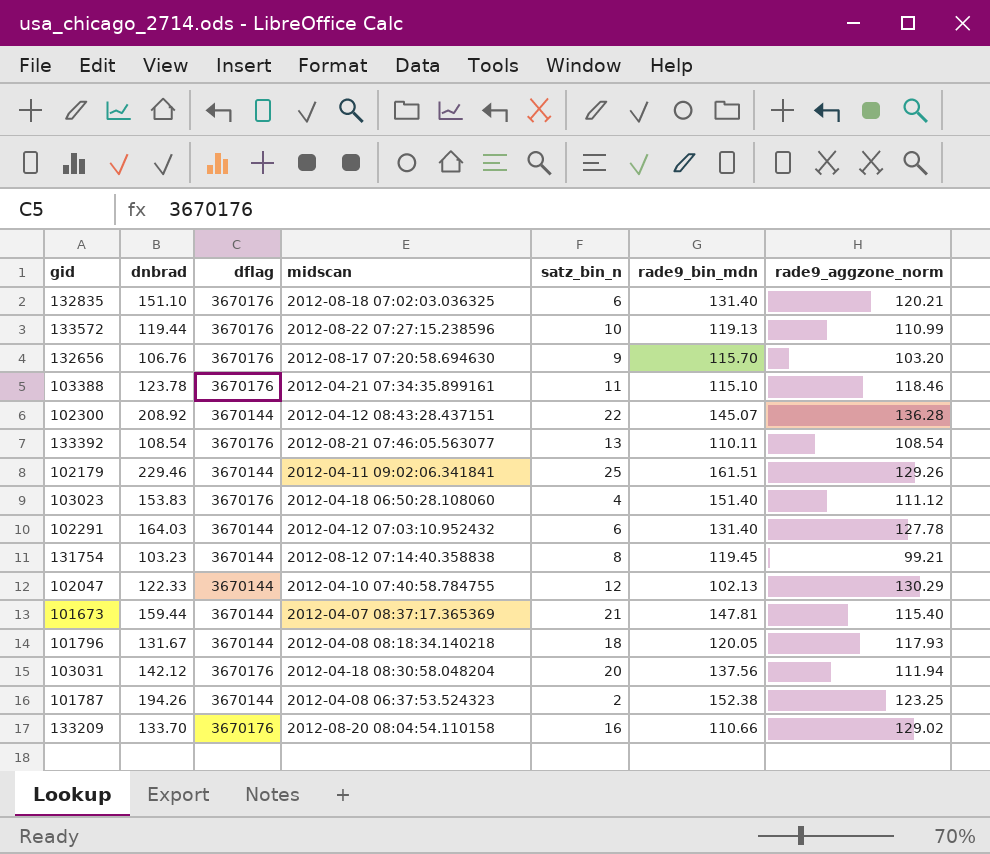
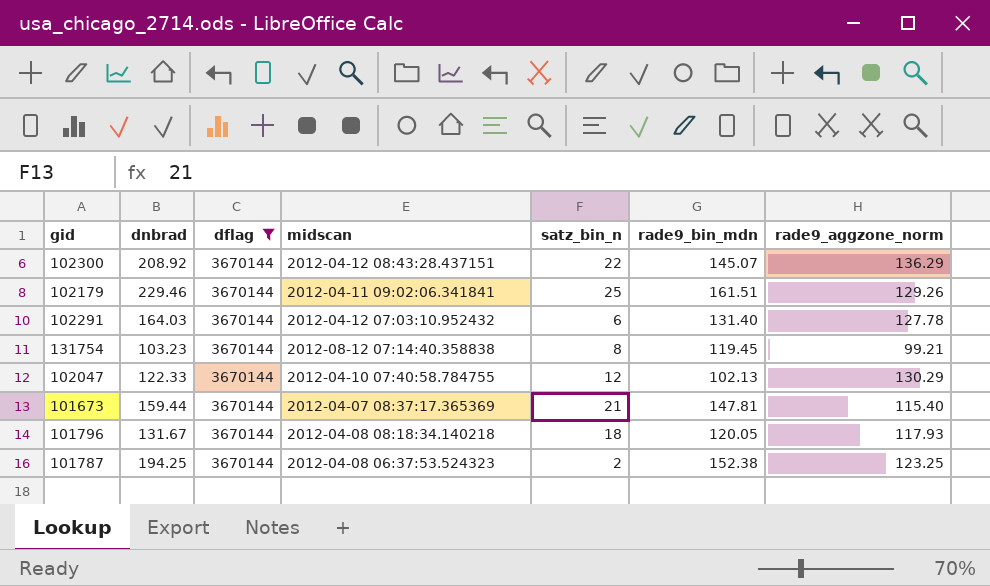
filter: none -> dflag = 3670144
102300 | rade9_aggzone_norm: 136.28 -> 136.29
101787 | dnbrad: 194.26 -> 194.25

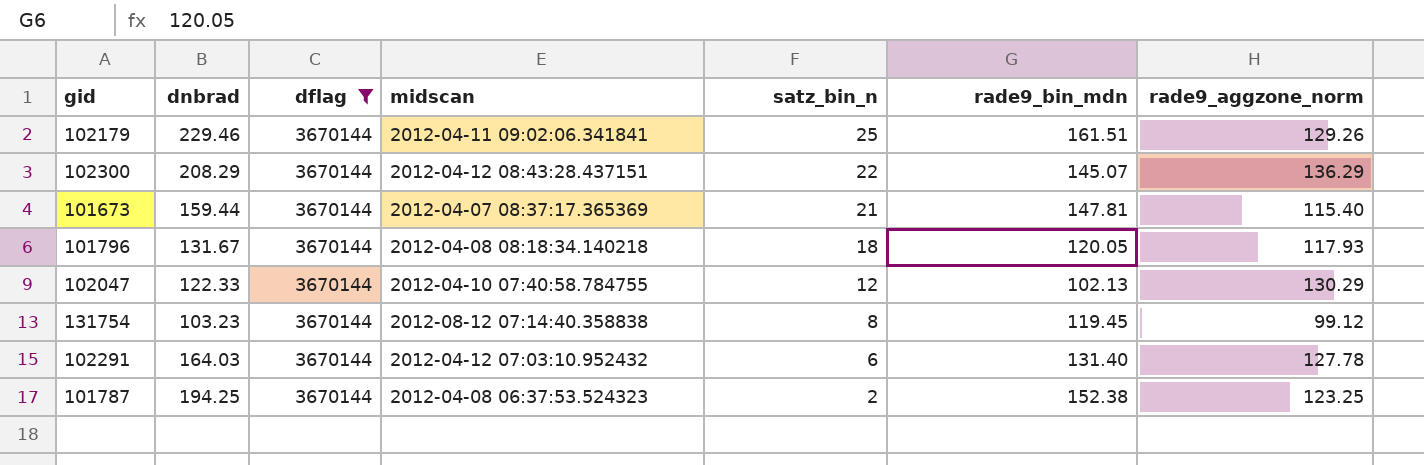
row order: none -> satz_bin_n descending
102300 | dnbrad: 208.92 -> 208.29
131754 | rade9_aggzone_norm: 99.21 -> 99.12

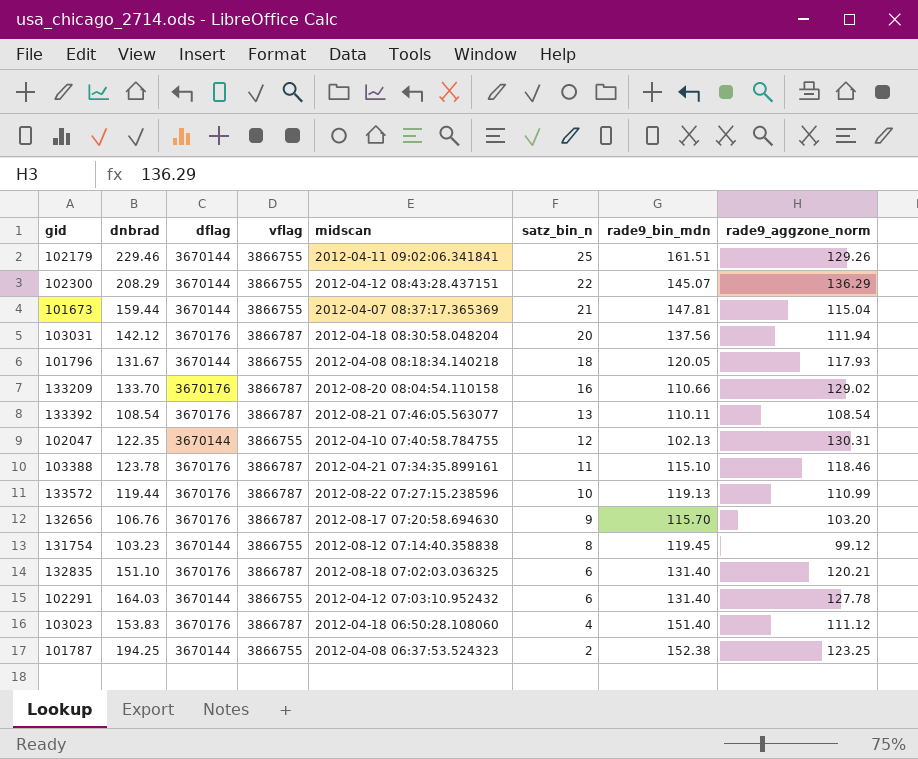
filter: dflag = 3670144 -> none
column vflag | position: none -> 4
101673 | rade9_aggzone_norm: 115.40 -> 115.04
102047 | dnbrad: 122.33 -> 122.35
102047 | rade9_aggzone_norm: 130.29 -> 130.31

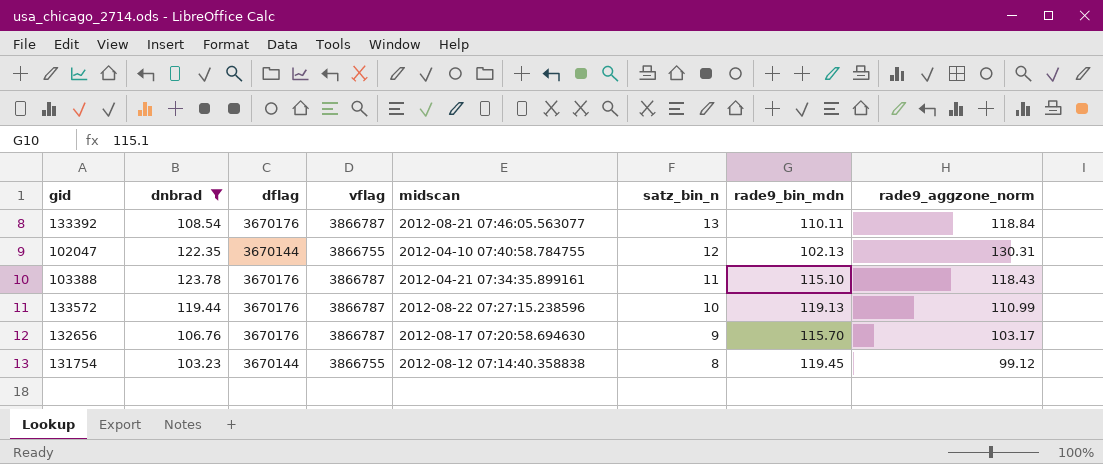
filter: none -> dnbrad <= 123.78
133392 | rade9_aggzone_norm: 108.54 -> 118.84
103388 | rade9_aggzone_norm: 118.46 -> 118.43
132656 | rade9_aggzone_norm: 103.20 -> 103.17

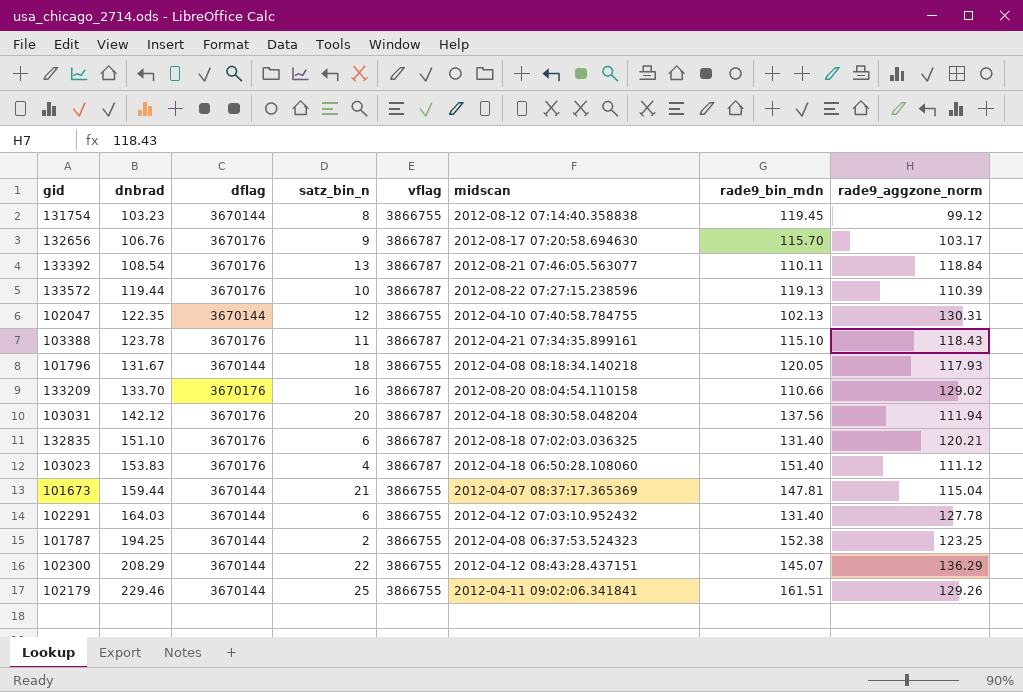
filter: dnbrad <= 123.78 -> none
row order: satz_bin_n descending -> dnbrad ascending
column satz_bin_n | position: 6 -> 4
133572 | rade9_aggzone_norm: 110.99 -> 110.39

